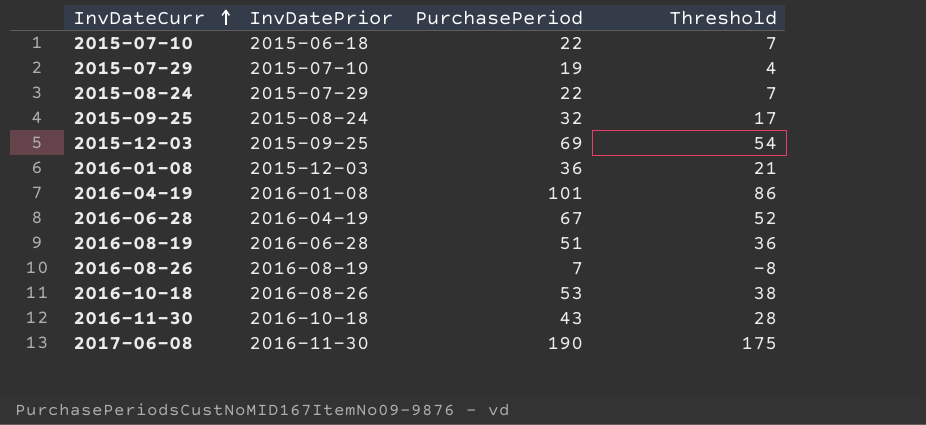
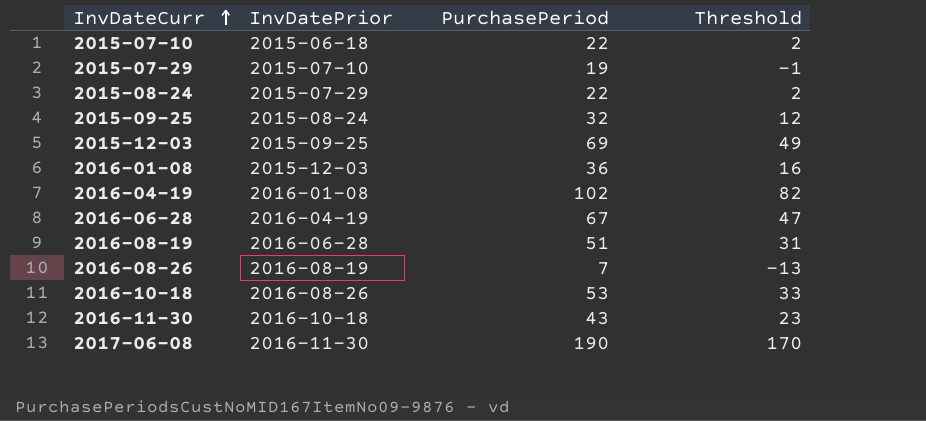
column Threshold | formula: [PurchasePeriod] - 15 -> [PurchasePeriod] - 20
2016-04-19 | PurchasePeriod: 101 -> 102

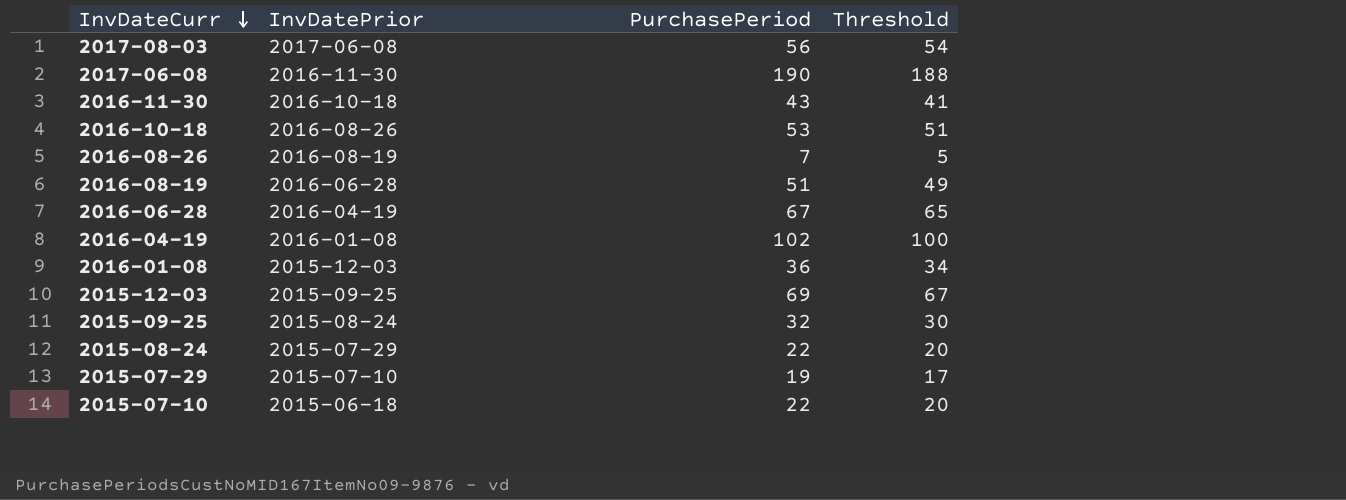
row order: InvDateCurr ascending -> InvDateCurr descending
column Threshold | formula: [PurchasePeriod] - 20 -> [PurchasePeriod] - 2
row 2017-08-03: none -> 2017-06-08 | 56 | 54

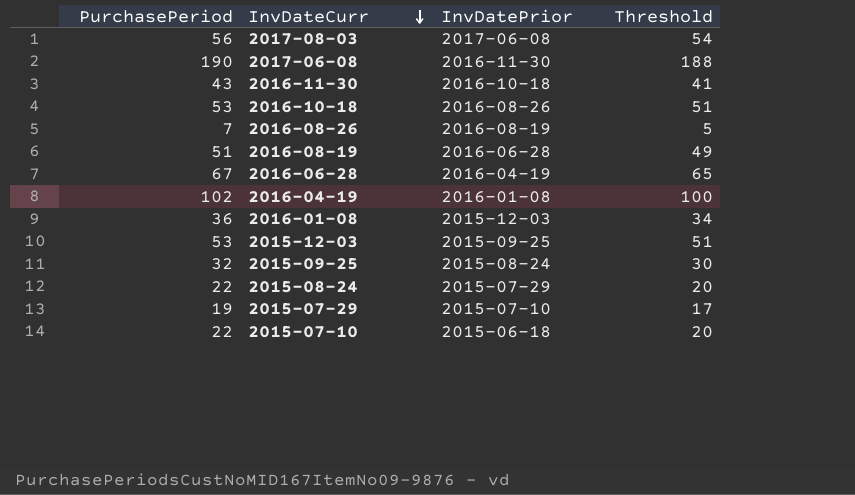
column PurchasePeriod | position: 3 -> 1
2015-12-03 | PurchasePeriod: 69 -> 53
2015-12-03 | Threshold: 67 -> 51

